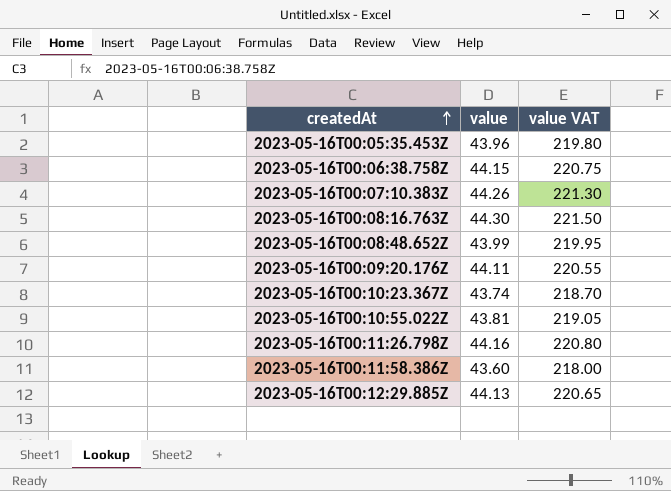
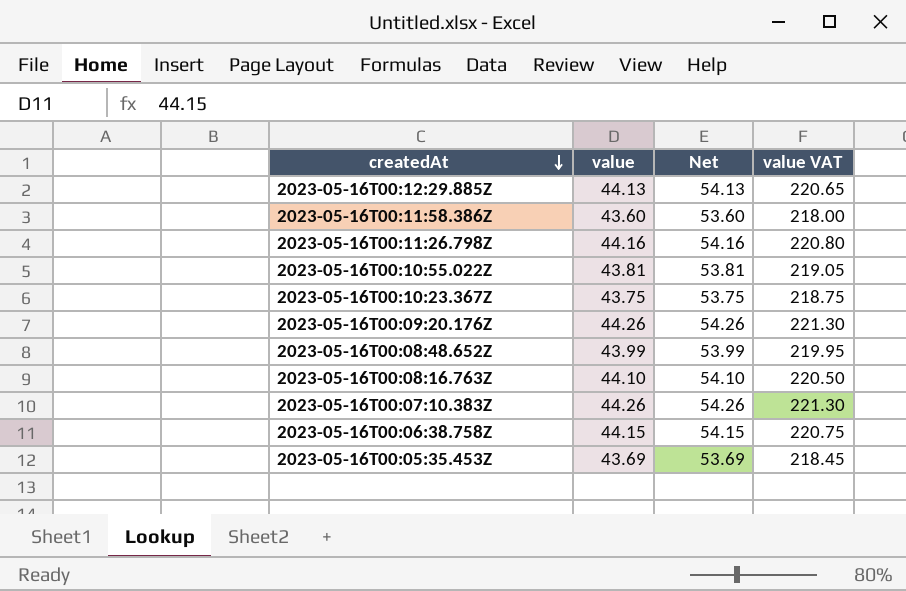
row order: createdAt ascending -> createdAt descending
column Net | formula: none -> [value] + 10
2023-05-16T00:10:23.367Z | value: 43.74 -> 43.75
2023-05-16T00:10:23.367Z | value VAT: 218.70 -> 218.75
2023-05-16T00:09:20.176Z | value: 44.11 -> 44.26
2023-05-16T00:09:20.176Z | value VAT: 220.55 -> 221.30
2023-05-16T00:08:16.763Z | value: 44.30 -> 44.10
2023-05-16T00:08:16.763Z | value VAT: 221.50 -> 220.50
2023-05-16T00:05:35.453Z | value: 43.96 -> 43.69
2023-05-16T00:05:35.453Z | value VAT: 219.80 -> 218.45

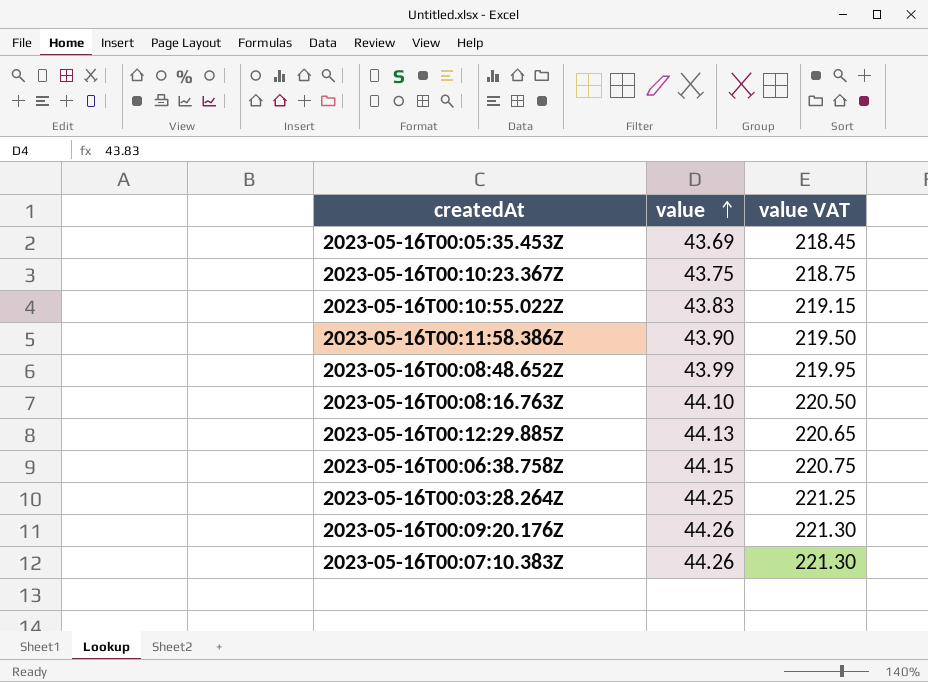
row order: createdAt descending -> value ascending
column Net | formula: [value] + 10 -> none
row 2023-05-16T00:11:26.798Z: 44.16 | 54.16 | 220.80 -> none
2023-05-16T00:10:55.022Z | value: 43.81 -> 43.83
2023-05-16T00:10:55.022Z | value VAT: 219.05 -> 219.15
2023-05-16T00:11:58.386Z | value: 43.60 -> 43.90
2023-05-16T00:11:58.386Z | value VAT: 218.00 -> 219.50
row 2023-05-16T00:03:28.264Z: none -> 44.25 | 221.25

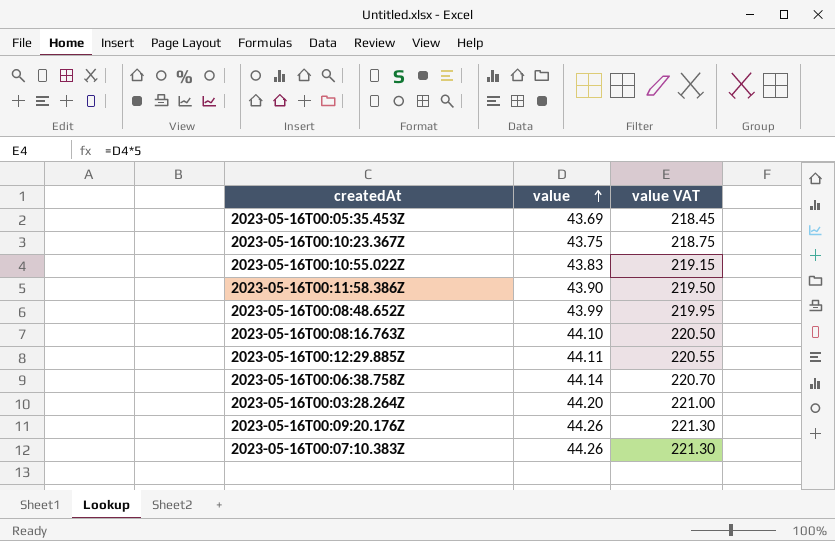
2023-05-16T00:12:29.885Z | value: 44.13 -> 44.11
2023-05-16T00:12:29.885Z | value VAT: 220.65 -> 220.55
2023-05-16T00:06:38.758Z | value: 44.15 -> 44.14
2023-05-16T00:06:38.758Z | value VAT: 220.75 -> 220.70
2023-05-16T00:03:28.264Z | value: 44.25 -> 44.20
2023-05-16T00:03:28.264Z | value VAT: 221.25 -> 221.00

